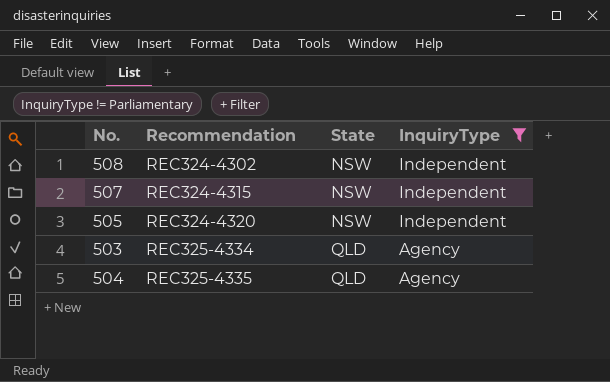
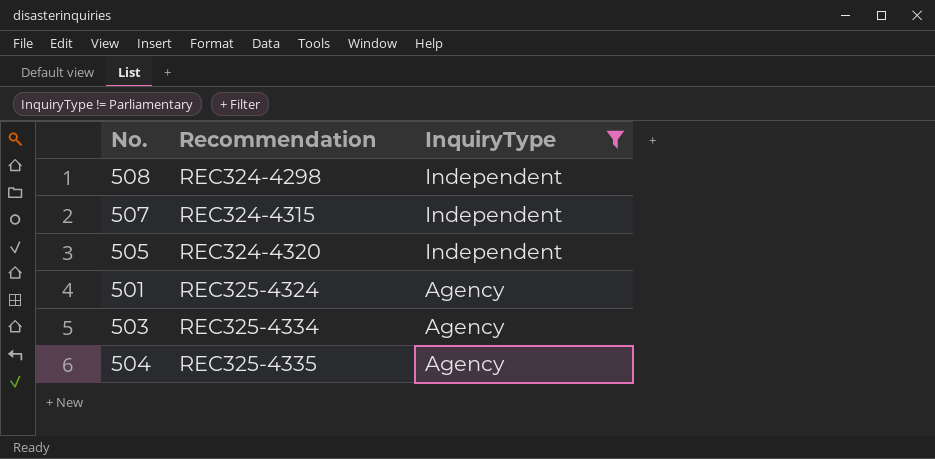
column State | position: 3 -> none
508 | Recommendation: REC324-4302 -> REC324-4298
row 501: none -> REC325-4324 | Agency

